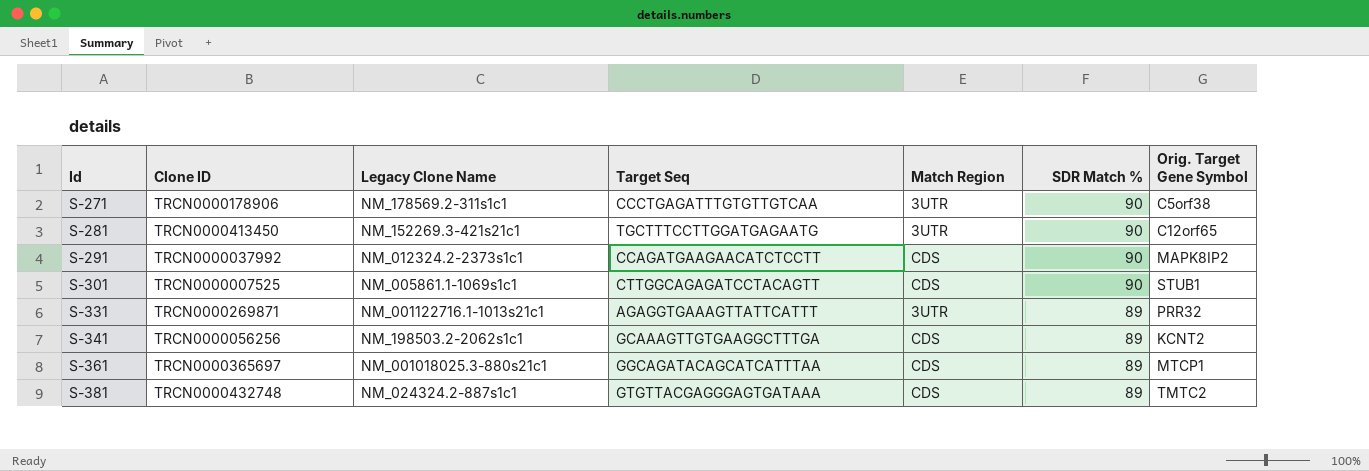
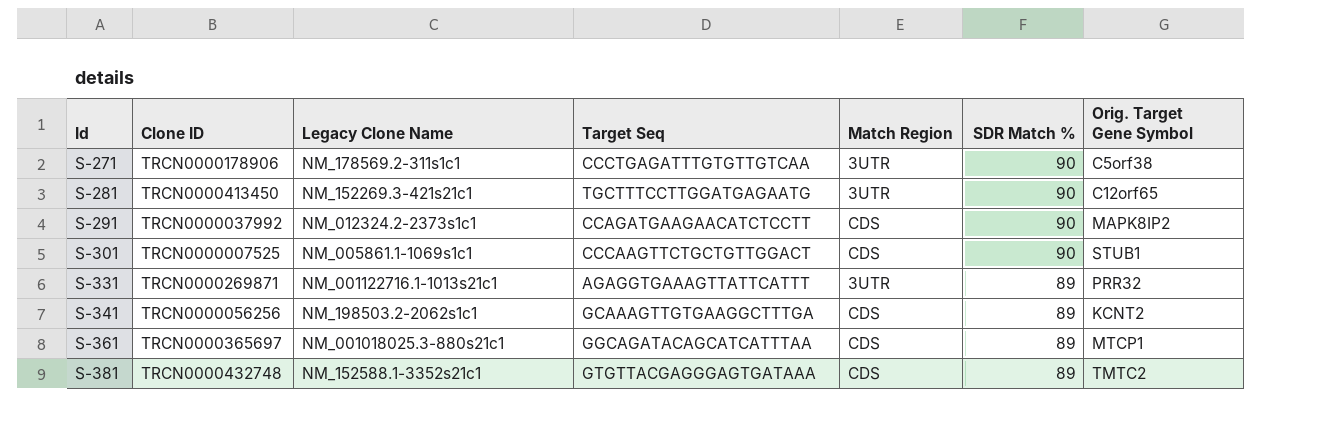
S-301 | Target Seq: CTTGGCAGAGATCCTACAGTT -> CCCAAGTTCTGCTGTTGGACT
S-381 | Legacy Clone Name: NM_024324.2-887s1c1 -> NM_152588.1-3352s21c1

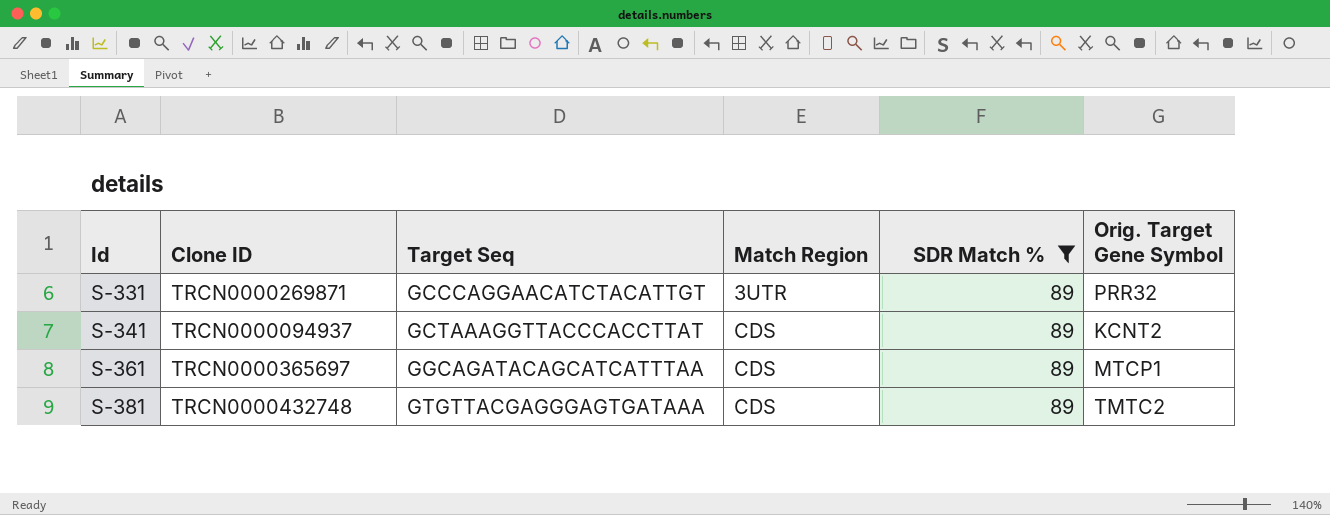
filter: none -> SDR Match % = 89
column Legacy Clone Name | position: 3 -> none
S-331 | Target Seq: AGAGGTGAAAGTTATTCATTT -> GCCCAGGAACATCTACATTGT
S-341 | Clone ID: TRCN0000056256 -> TRCN0000094937
S-341 | Target Seq: GCAAAGTTGTGAAGGCTTTGA -> GCTAAAGGTTACCCACCTTAT

